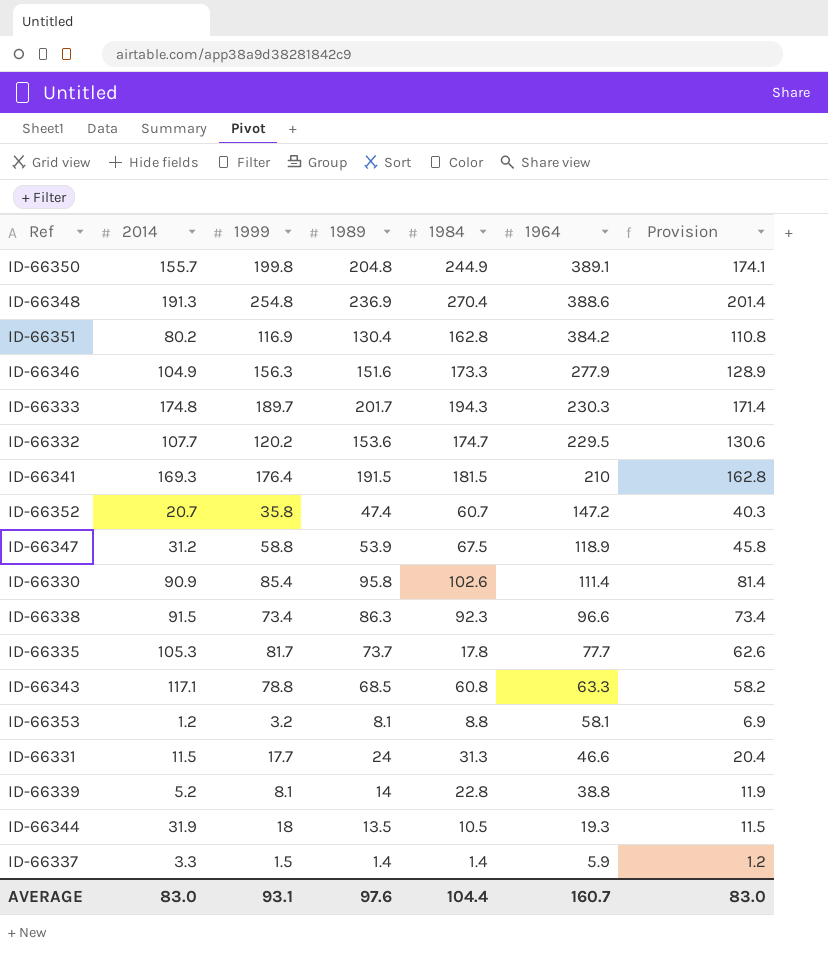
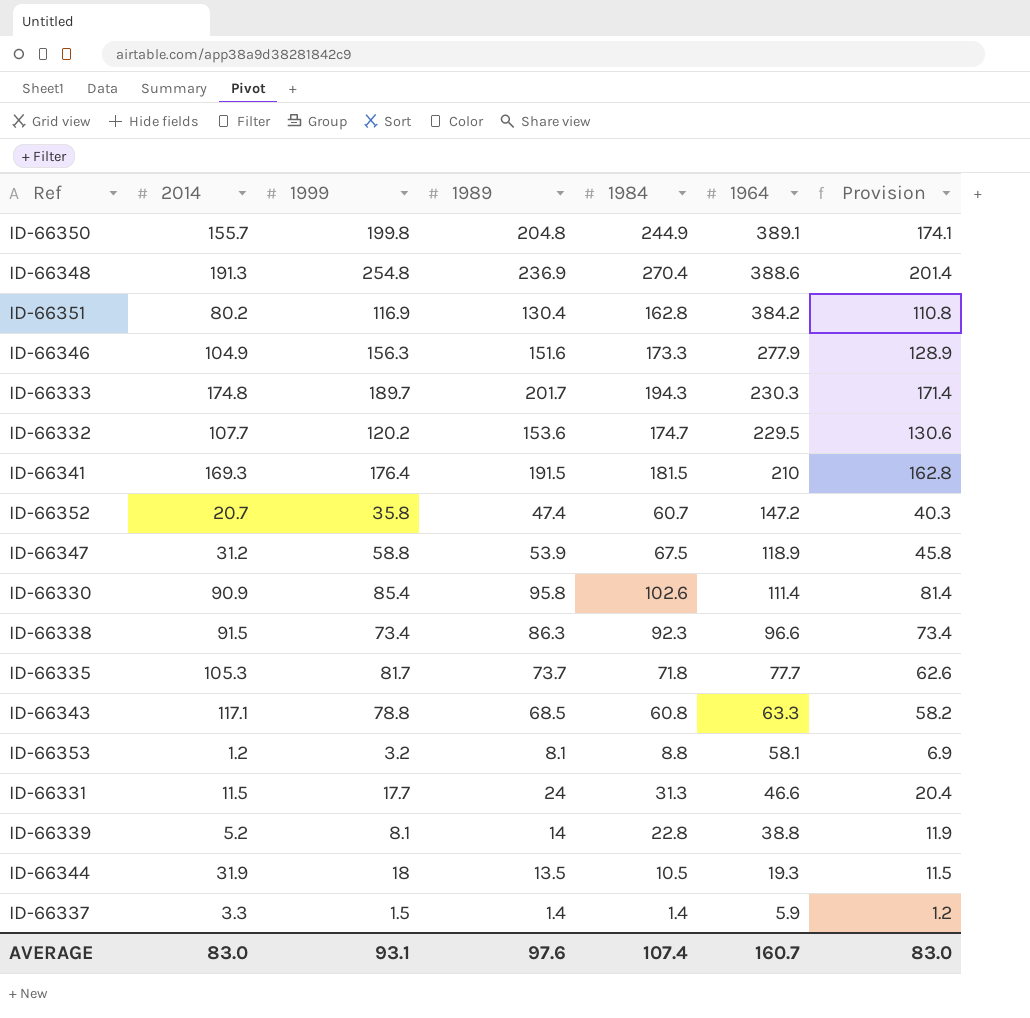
ID-66335 | 1984: 17.8 -> 71.8
AVERAGE | 1984: 104.4 -> 107.4

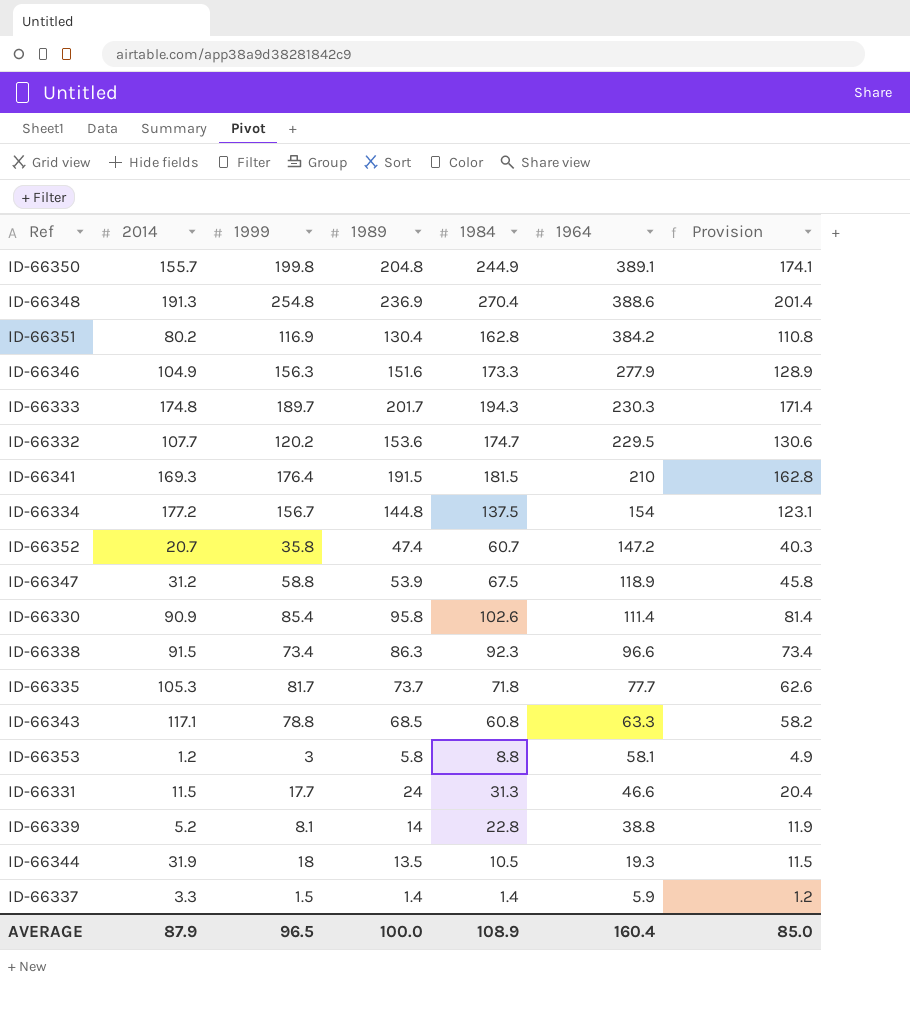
row ID-66334: none -> 177.2 | 156.7 | 144.8 | 137.5 | 154 | 123.1
ID-66353 | 1999: 3.2 -> 3
ID-66353 | 1989: 8.1 -> 5.8
ID-66353 | Provision: 6.9 -> 4.9
AVERAGE | 2014: 83.0 -> 87.9
AVERAGE | 1999: 93.1 -> 96.5
AVERAGE | 1989: 97.6 -> 100.0
AVERAGE | 1984: 107.4 -> 108.9
AVERAGE | 1964: 160.7 -> 160.4
AVERAGE | Provision: 83.0 -> 85.0

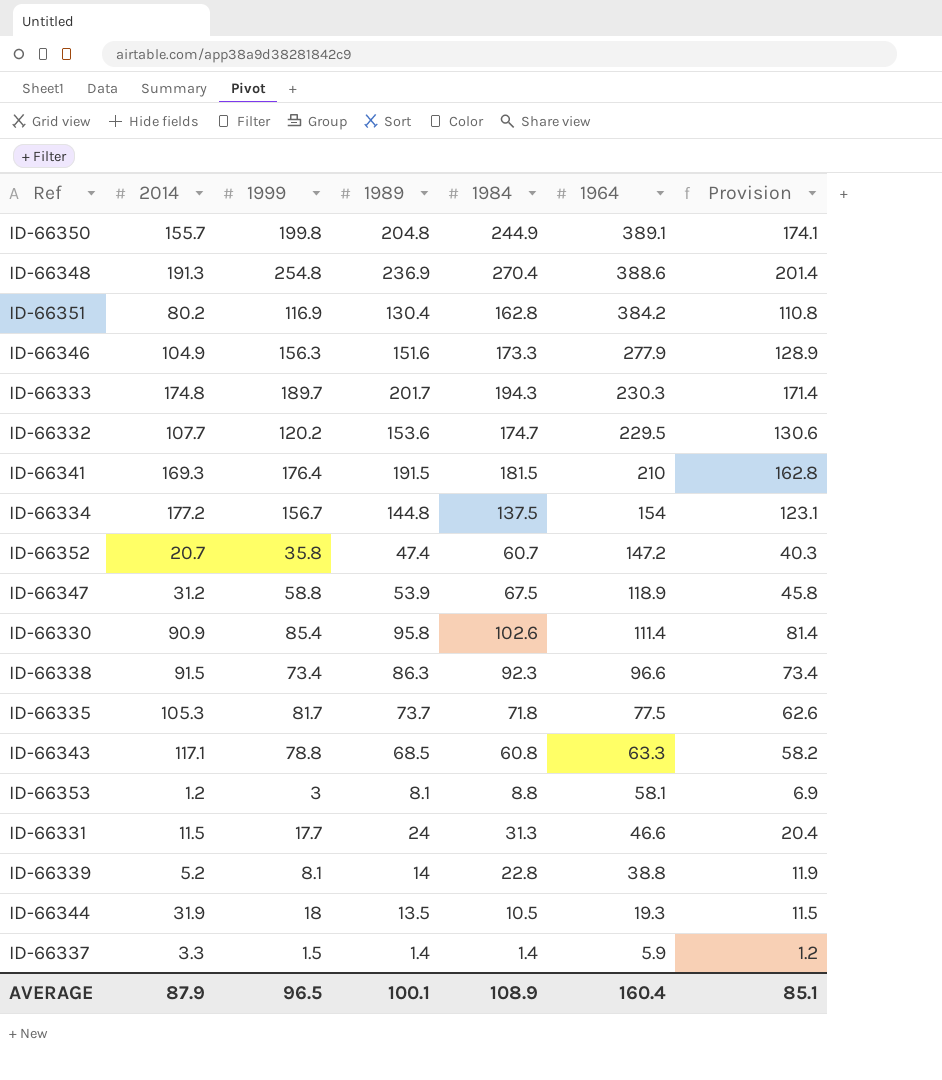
ID-66335 | 1964: 77.7 -> 77.5
ID-66353 | 1989: 5.8 -> 8.1
ID-66353 | Provision: 4.9 -> 6.9
AVERAGE | 1989: 100.0 -> 100.1
AVERAGE | Provision: 85.0 -> 85.1

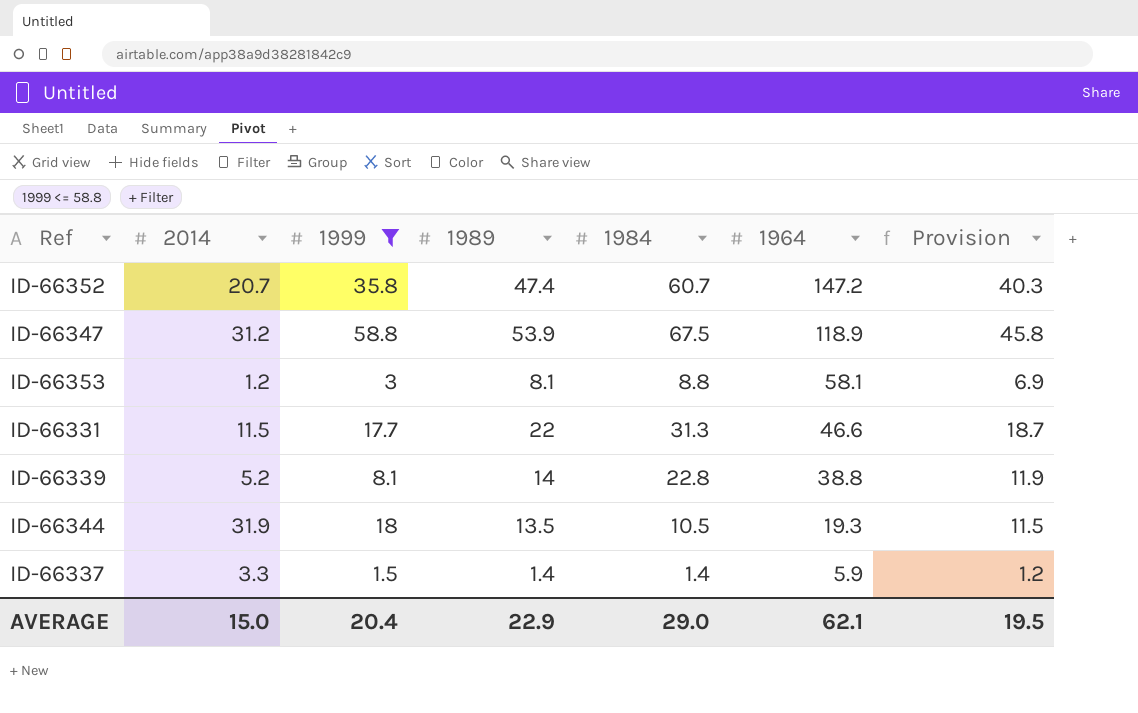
filter: none -> 1999 <= 58.8
ID-66331 | 1989: 24 -> 22
ID-66331 | Provision: 20.4 -> 18.7
AVERAGE | 2014: 87.9 -> 15.0
AVERAGE | 1999: 96.5 -> 20.4
AVERAGE | 1989: 100.1 -> 22.9
AVERAGE | 1984: 108.9 -> 29.0
AVERAGE | 1964: 160.4 -> 62.1
AVERAGE | Provision: 85.1 -> 19.5

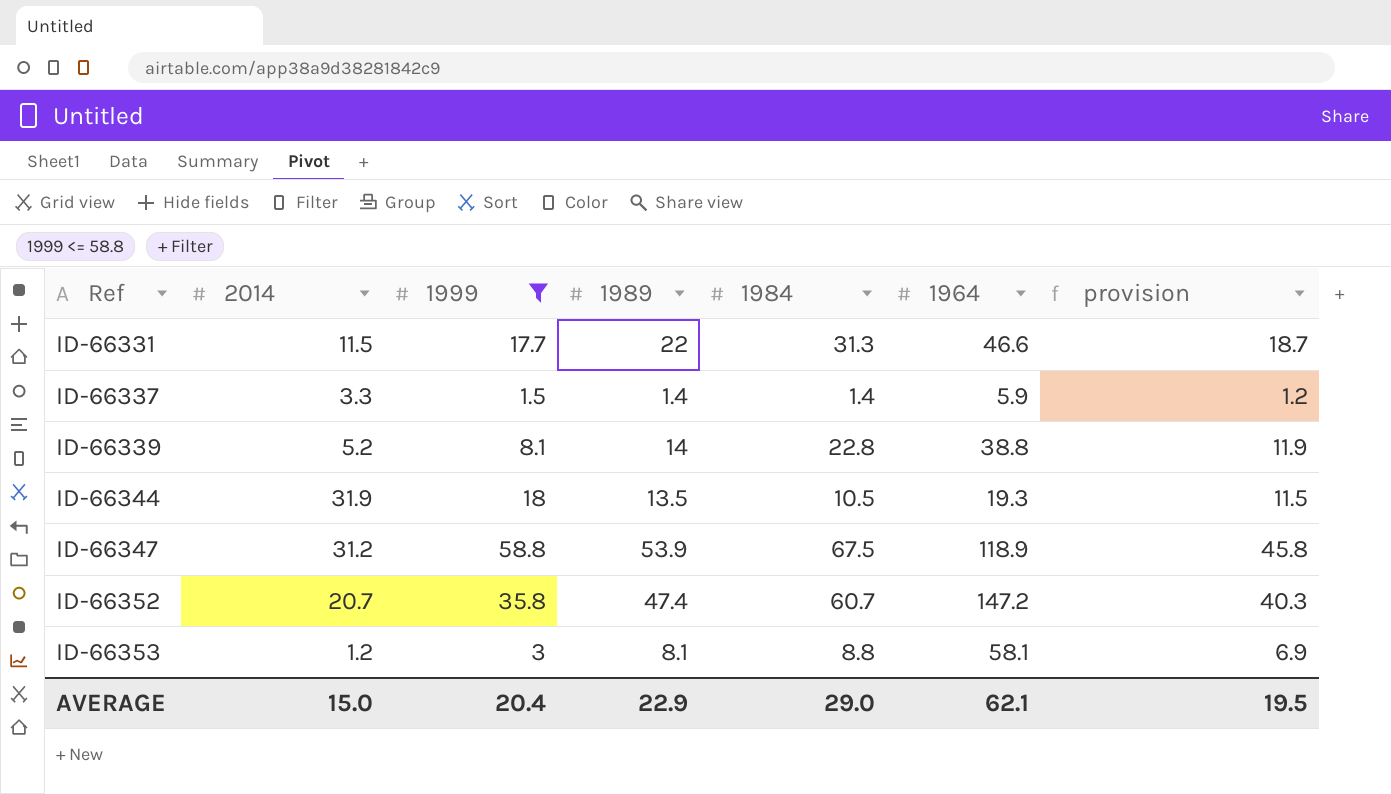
row order: 1964 descending -> Ref ascending
column name: Provision -> provision

